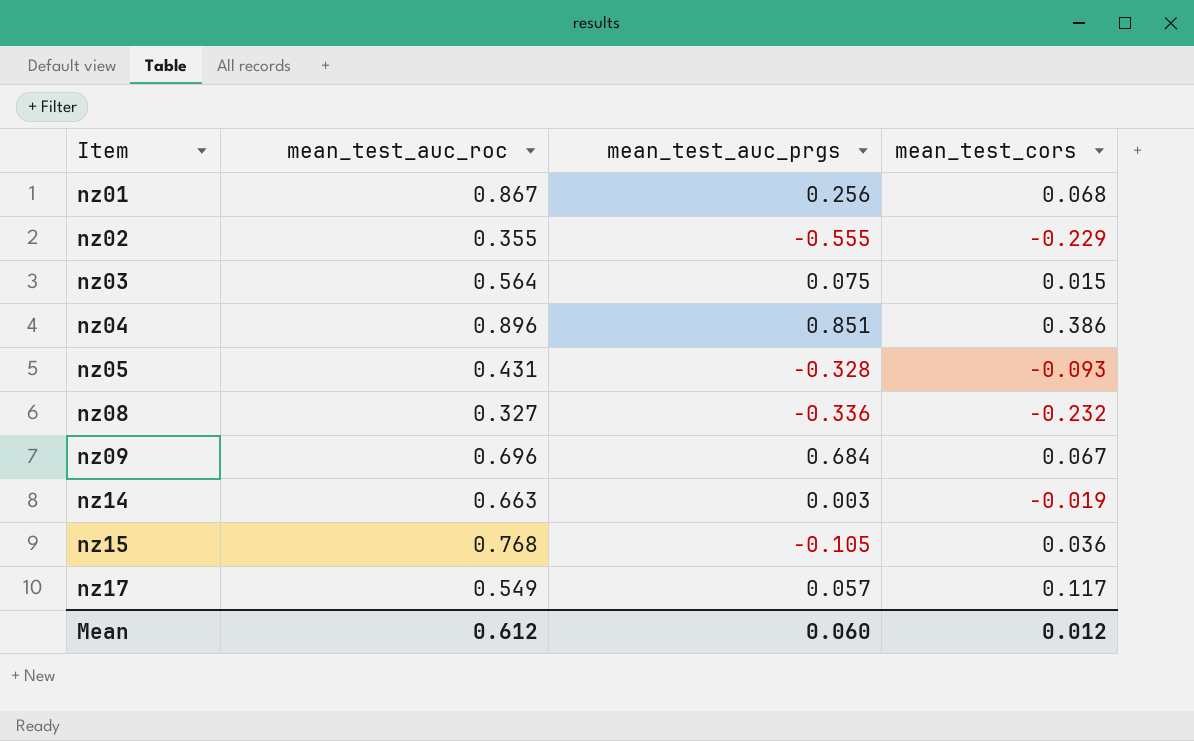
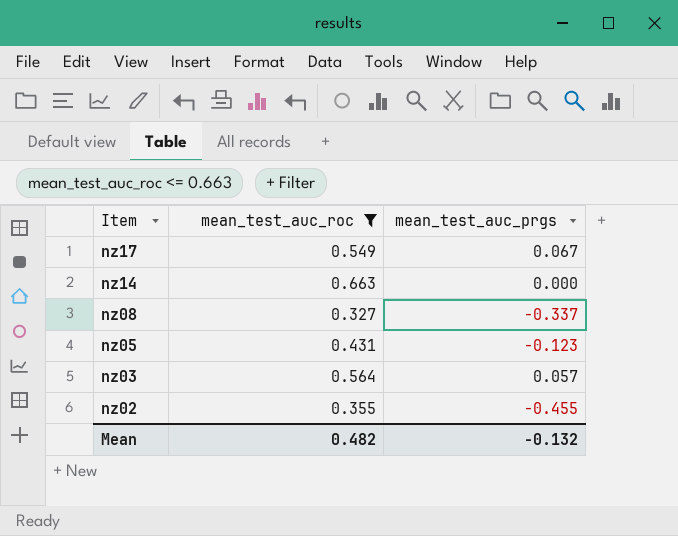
filter: none -> mean_test_auc_roc <= 0.663
row order: Item ascending -> Item descending
column mean_test_cors | position: 4 -> none
nz17 | mean_test_auc_prgs: 0.057 -> 0.067
nz14 | mean_test_auc_prgs: 0.003 -> 0.000
nz08 | mean_test_auc_prgs: -0.336 -> -0.337
nz05 | mean_test_auc_prgs: -0.328 -> -0.123
nz03 | mean_test_auc_prgs: 0.075 -> 0.057
nz02 | mean_test_auc_prgs: -0.555 -> -0.455
Mean | mean_test_auc_roc: 0.612 -> 0.482
Mean | mean_test_auc_prgs: 0.060 -> -0.132

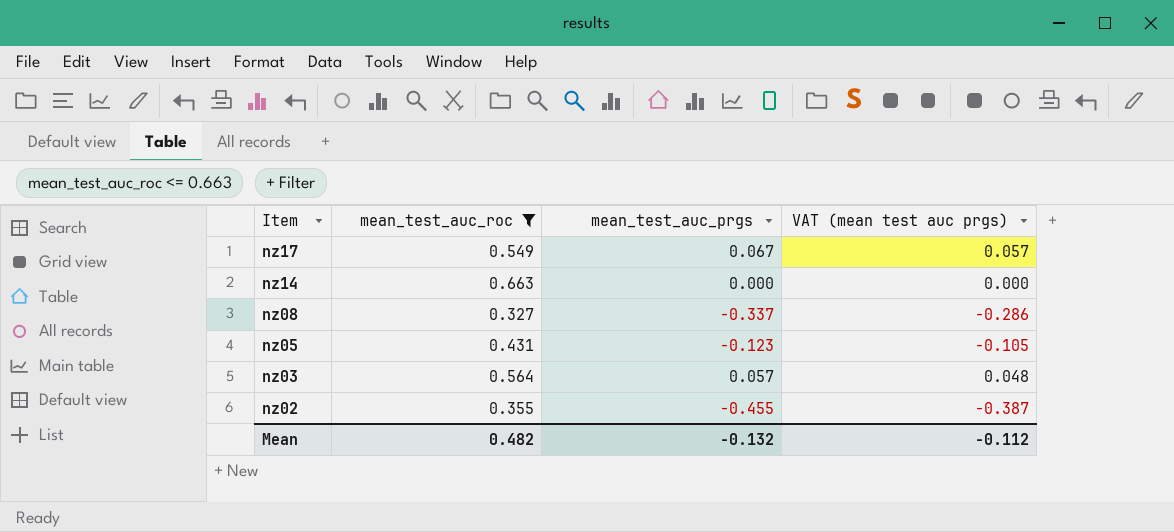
column VAT (mean test auc prgs) | formula: none -> [mean_test_auc_prgs] * 0.85

